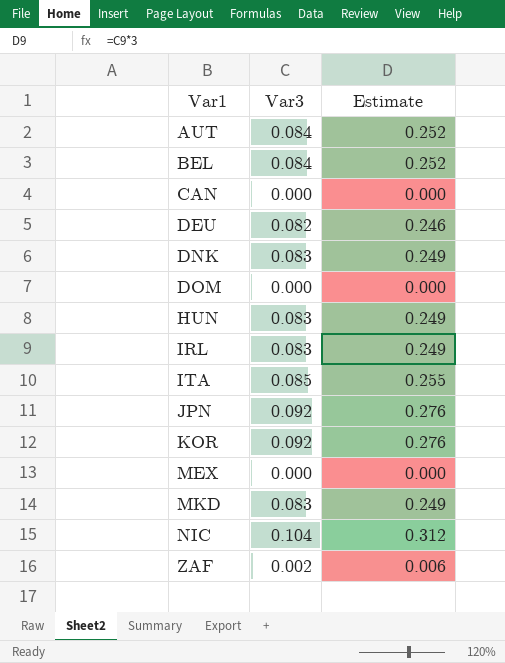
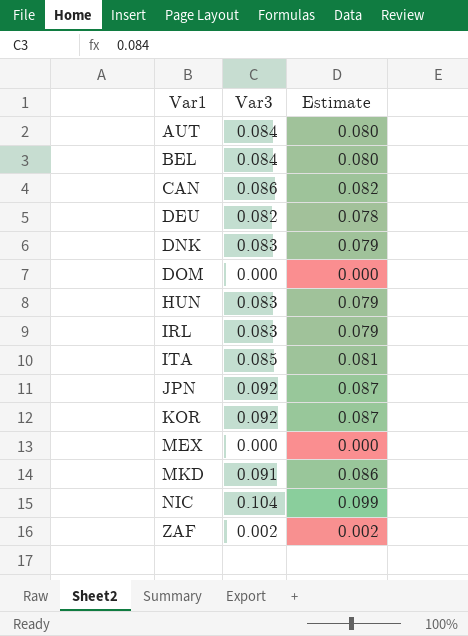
column Estimate | formula: [Var3] * 3 -> [Var3] * 0.95
CAN | Var3: 0.000 -> 0.086
MKD | Var3: 0.083 -> 0.091

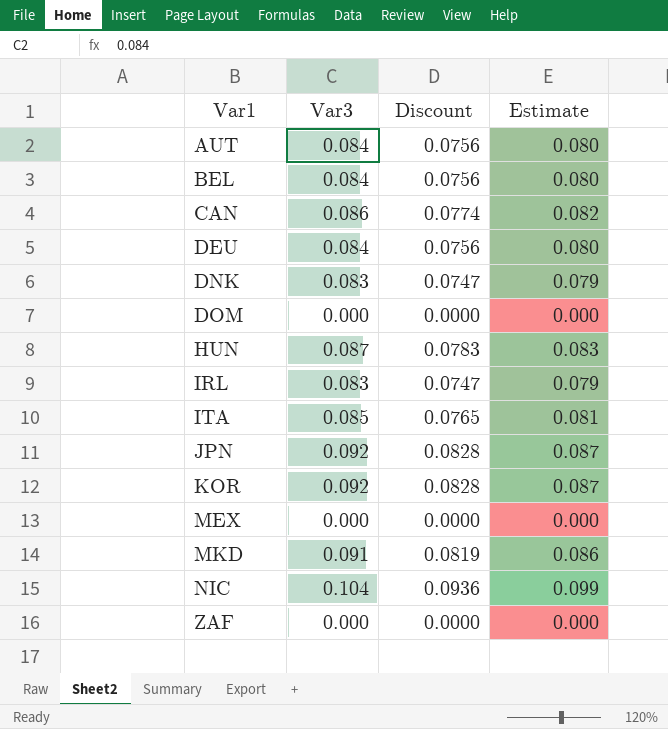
column Discount | formula: none -> [Var3] * 0.9
DEU | Var3: 0.082 -> 0.084
DEU | Estimate: 0.078 -> 0.080
HUN | Var3: 0.083 -> 0.087
HUN | Estimate: 0.079 -> 0.083
ZAF | Var3: 0.002 -> 0.000
ZAF | Estimate: 0.002 -> 0.000

